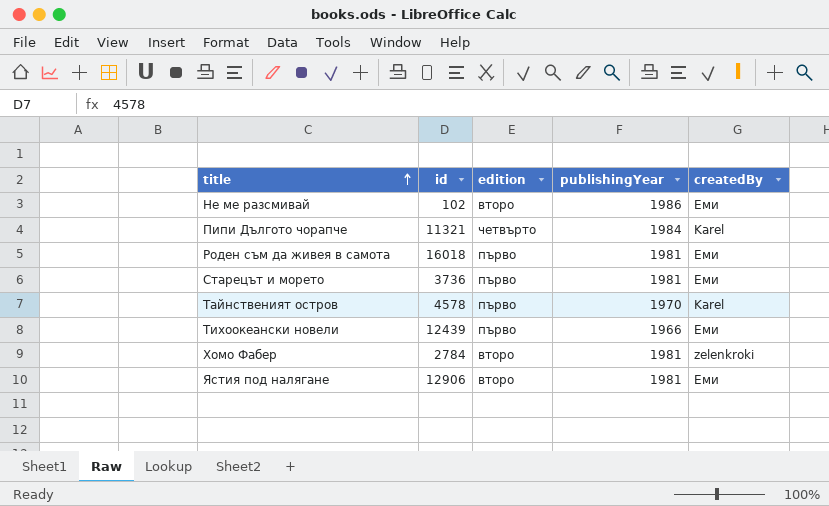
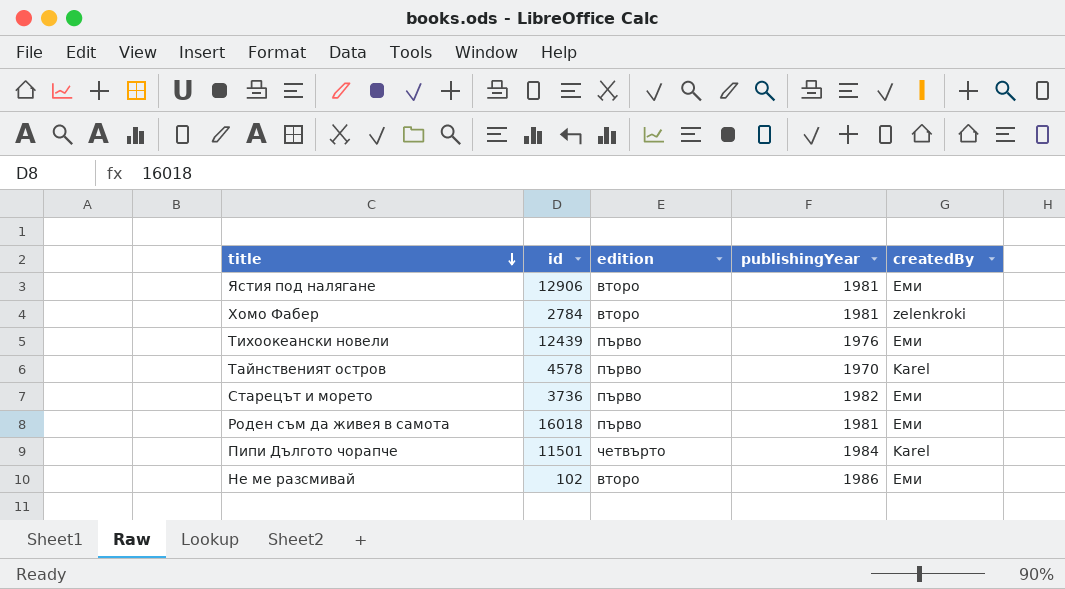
row order: title ascending -> title descending
Тихоокеански новели | publishingYear: 1966 -> 1976
Старецът и морето | publishingYear: 1981 -> 1982
Пипи Дългото чорапче | id: 11321 -> 11501

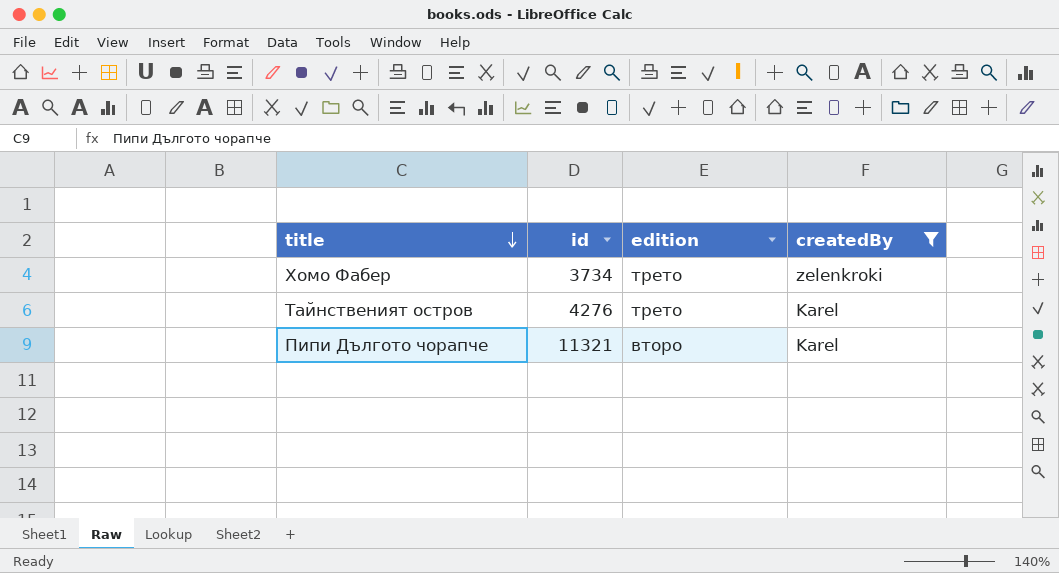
filter: none -> createdBy != Еми
column publishingYear | position: 4 -> none
Хомо Фабер | id: 2784 -> 3734
Хомо Фабер | edition: второ -> трето
Тайнственият остров | id: 4578 -> 4276
Тайнственият остров | edition: първо -> трето
Пипи Дългото чорапче | id: 11501 -> 11321
Пипи Дългото чорапче | edition: четвърто -> второ

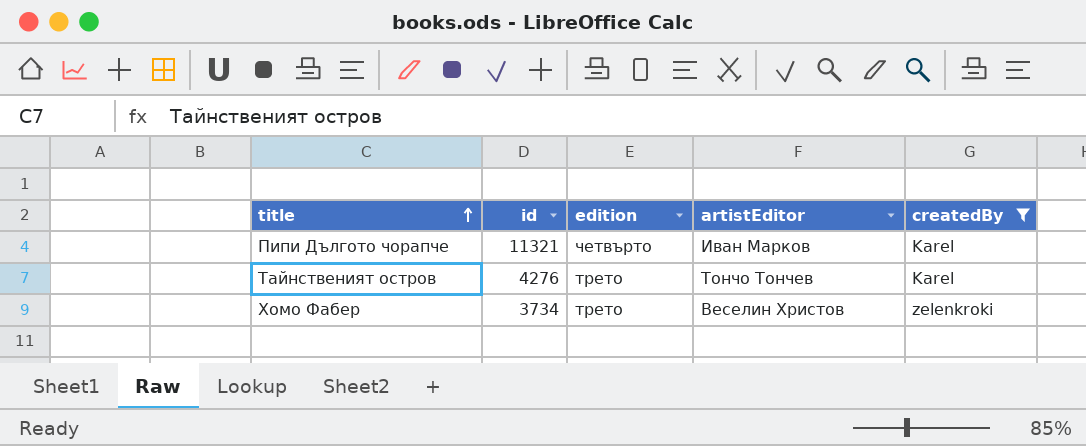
row order: title descending -> title ascending
column artistEditor | position: none -> 4
Пипи Дългото чорапче | edition: второ -> четвърто

